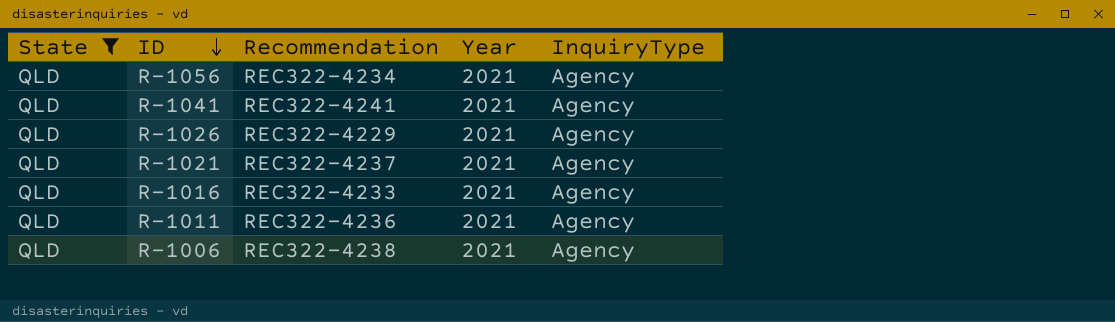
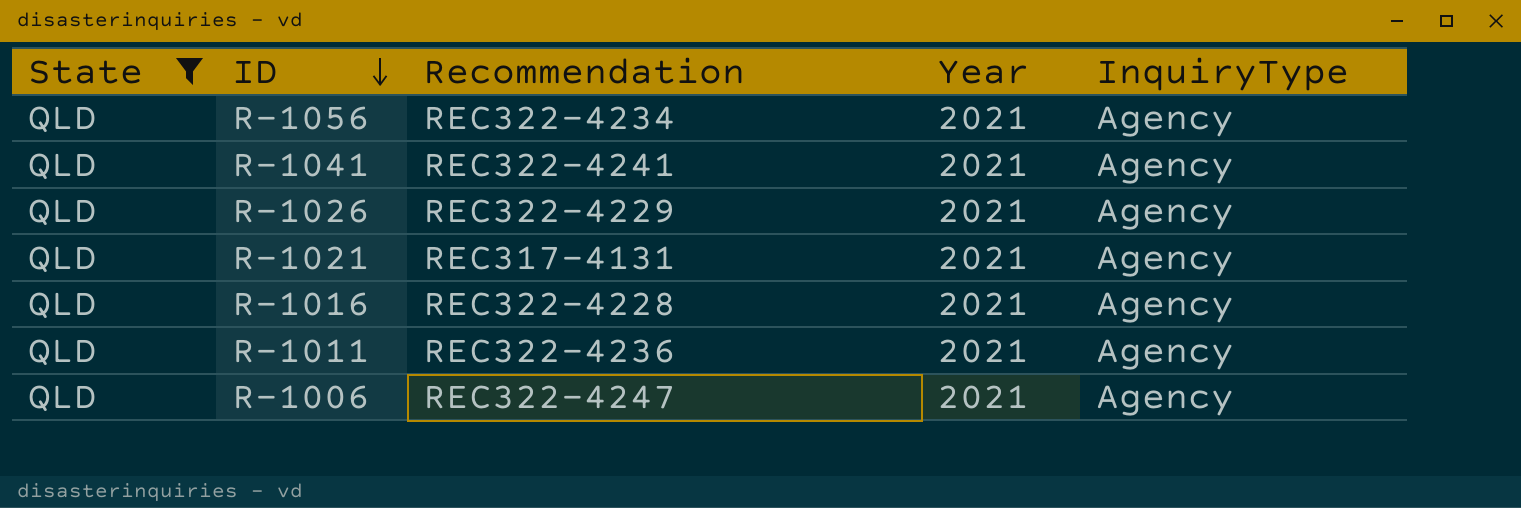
R-1021 | Recommendation: REC322-4237 -> REC317-4131
R-1016 | Recommendation: REC322-4233 -> REC322-4228
R-1006 | Recommendation: REC322-4238 -> REC322-4247

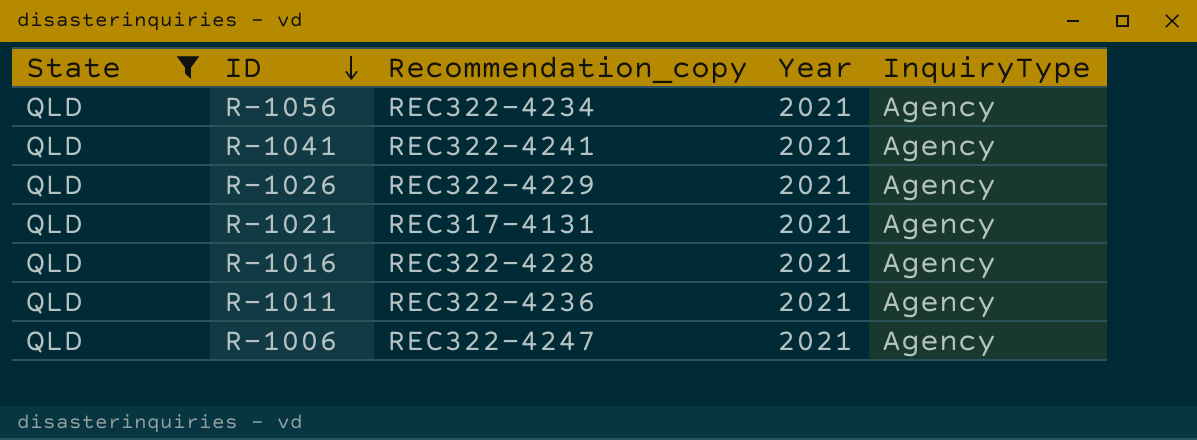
column name: Recommendation -> Recommendation_copy

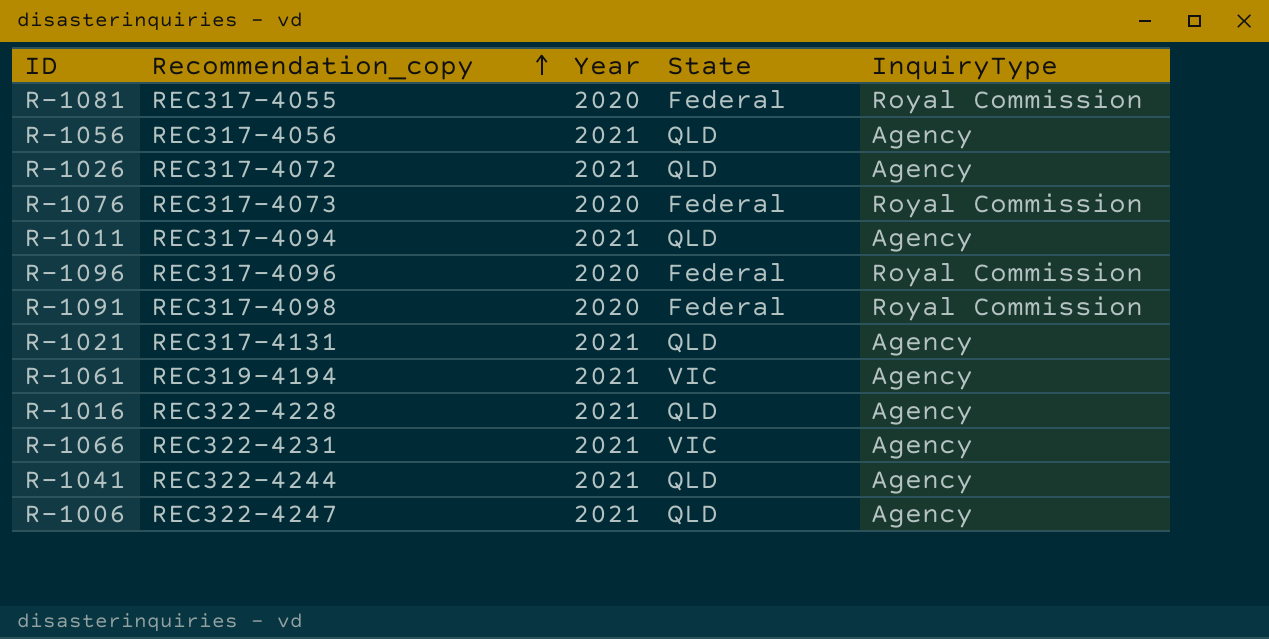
filter: State = QLD -> none
row order: ID descending -> Recommendation_copy ascending
column State | position: 1 -> 4
R-1056 | Recommendation_copy: REC322-4234 -> REC317-4056
R-1026 | Recommendation_copy: REC322-4229 -> REC317-4072
R-1011 | Recommendation_copy: REC322-4236 -> REC317-4094
R-1041 | Recommendation_copy: REC322-4241 -> REC322-4244

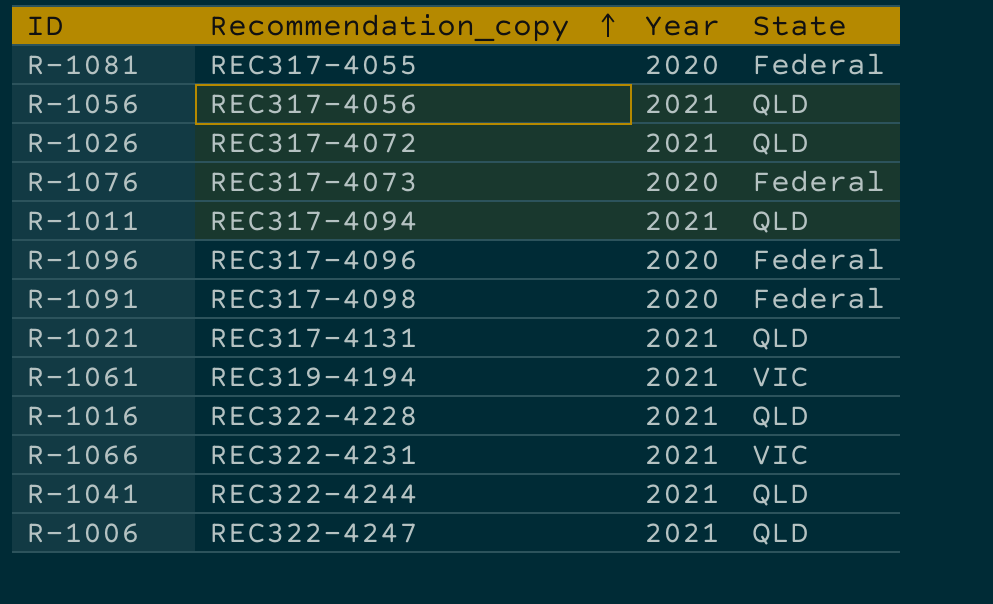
column InquiryType | position: 5 -> none

